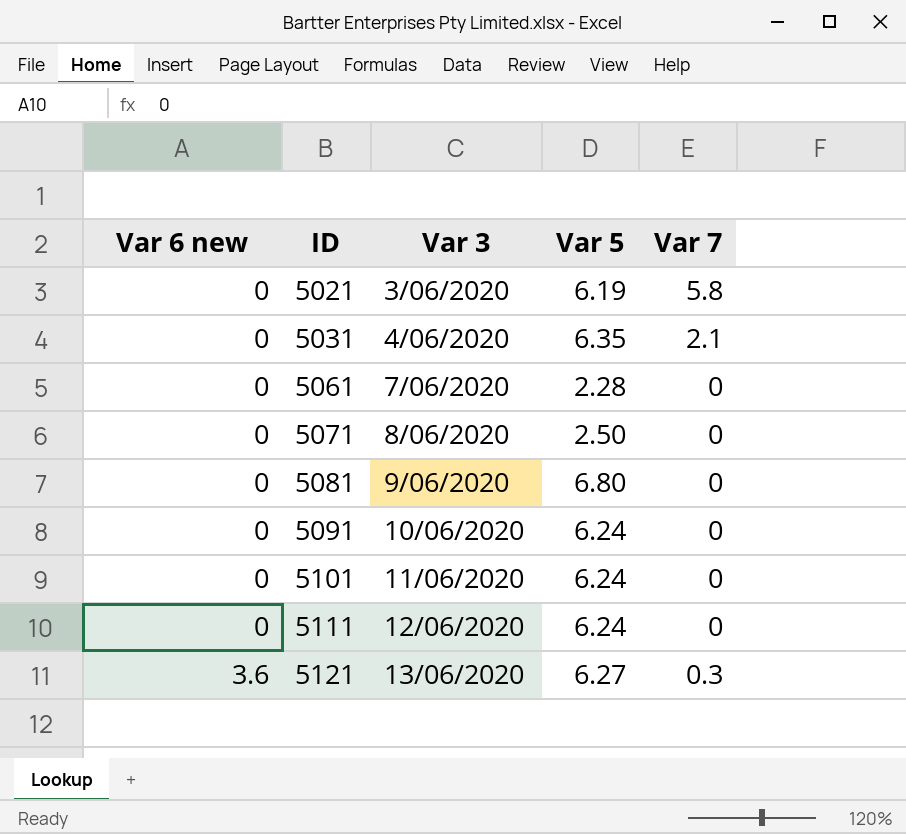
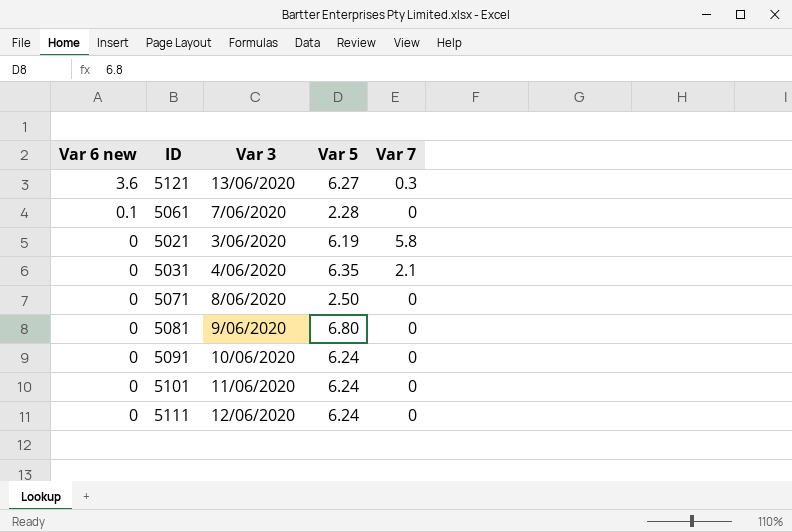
row order: Var 6 new ascending -> Var 6 new descending
5061 | Var 6 new: 0 -> 0.1

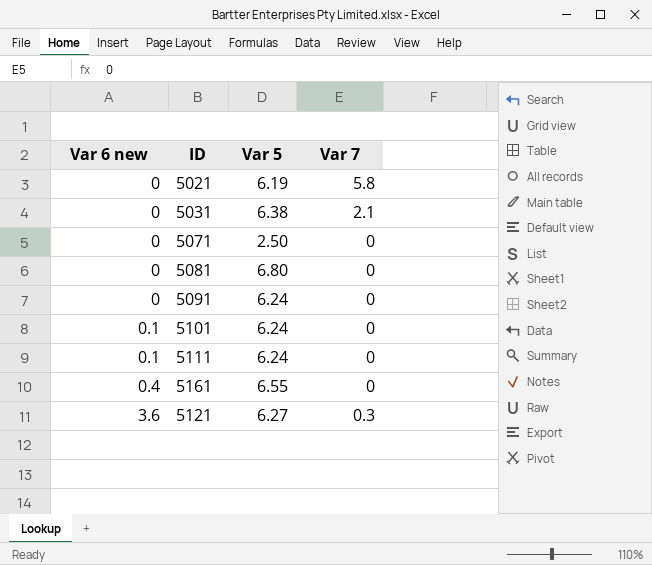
row order: Var 6 new descending -> Var 6 new ascending
column Var 3 | position: 3 -> none
row 5061: 0.1 | 7/06/2020 | 2.28 | 0 -> none
5031 | Var 5: 6.35 -> 6.38
5101 | Var 6 new: 0 -> 0.1
5111 | Var 6 new: 0 -> 0.1
row 5161: none -> 0.4 | 6.55 | 0

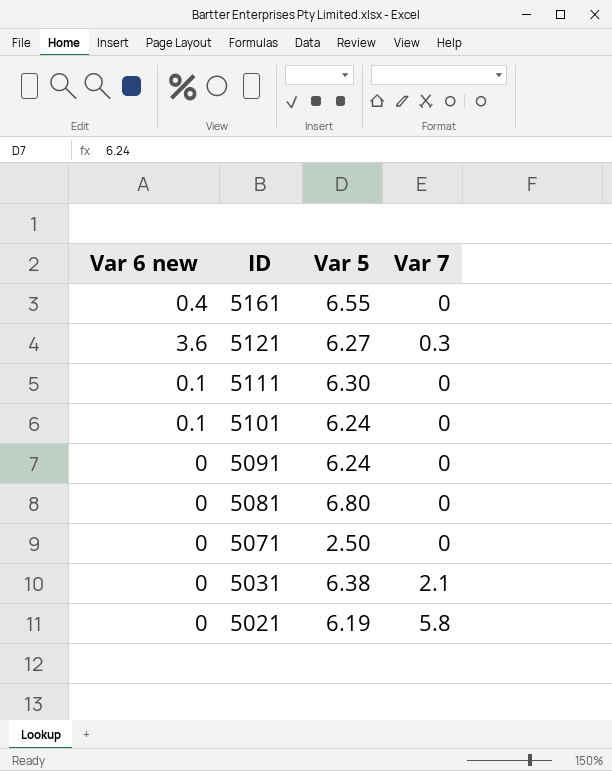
row order: Var 6 new ascending -> ID descending
5111 | Var 5: 6.24 -> 6.30

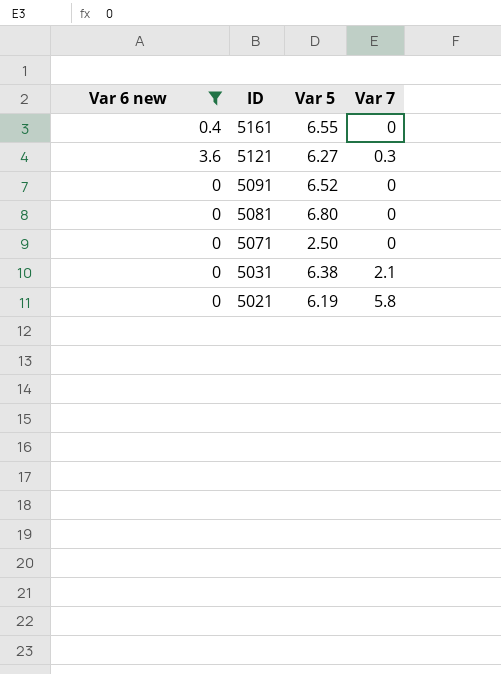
filter: none -> Var 6 new != 0.1
5091 | Var 5: 6.24 -> 6.52

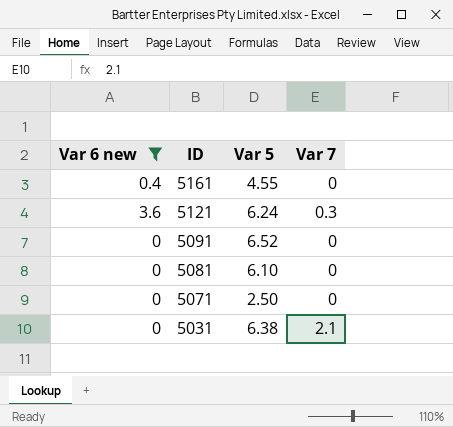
row 5021: 0 | 6.19 | 5.8 -> none
5161 | Var 5: 6.55 -> 4.55
5121 | Var 5: 6.27 -> 6.24
5081 | Var 5: 6.80 -> 6.10

